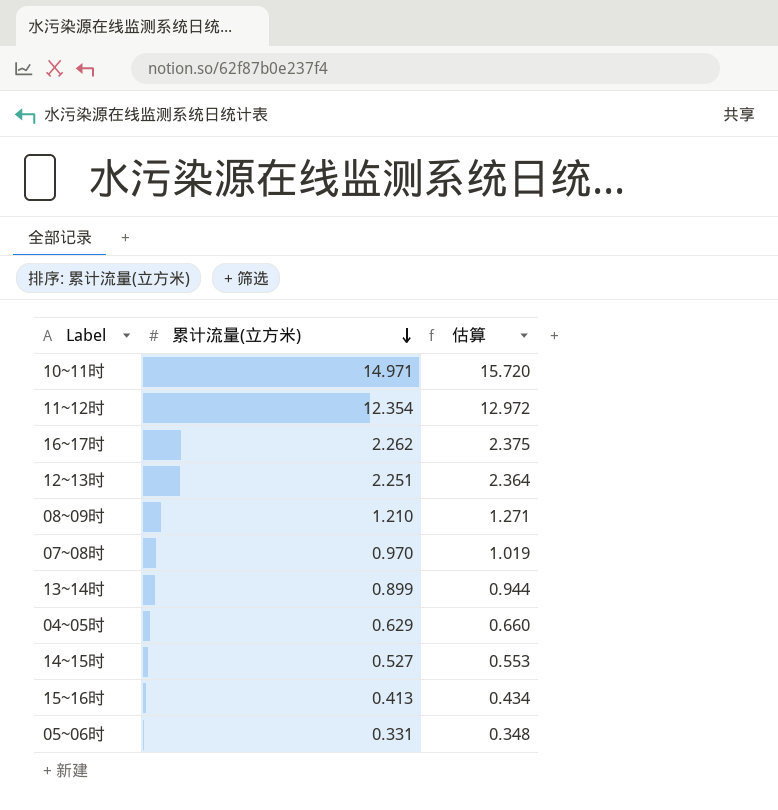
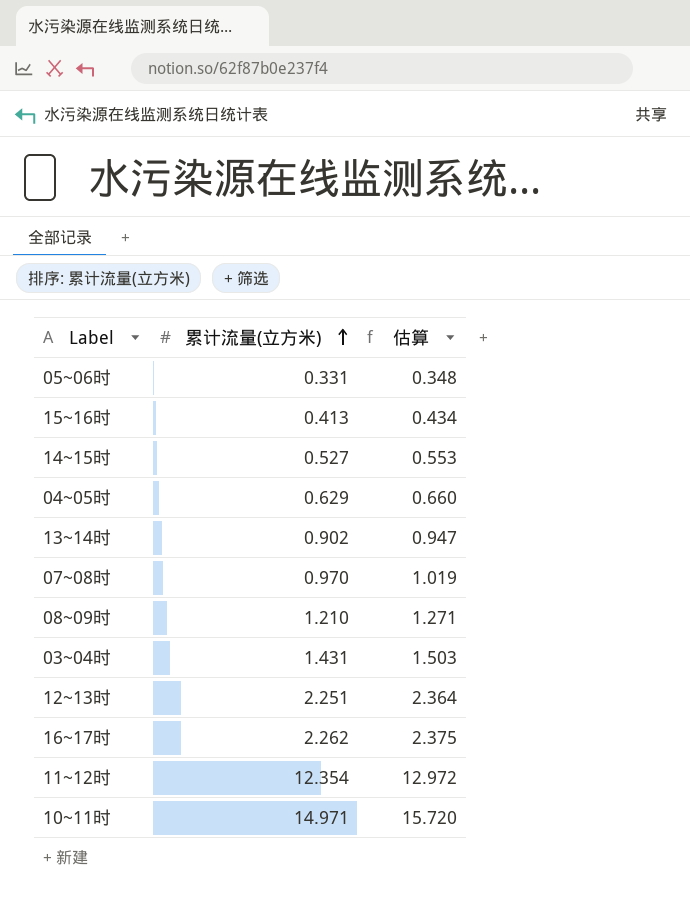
row order: 累计流量(立方米) descending -> 累计流量(立方米) ascending
13~14时 | 累计流量(立方米): 0.899 -> 0.902
13~14时 | 估算: 0.944 -> 0.947
row 03~04时: none -> 1.431 | 1.503

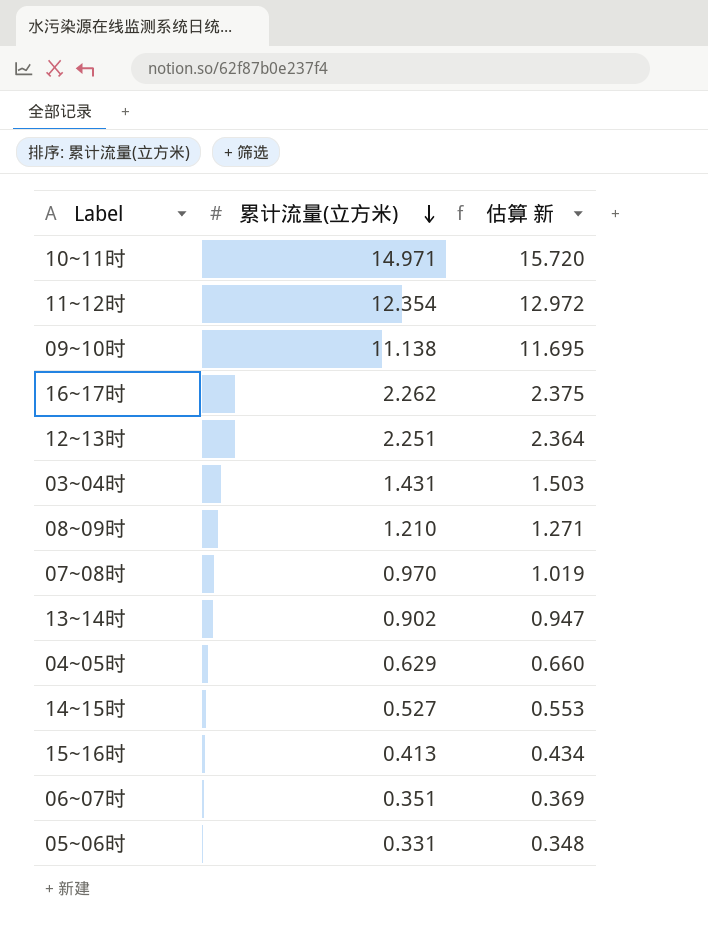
row order: 累计流量(立方米) ascending -> 累计流量(立方米) descending
column name: 估算 -> 估算 新
row 09~10时: none -> 11.138 | 11.695
row 06~07时: none -> 0.351 | 0.369

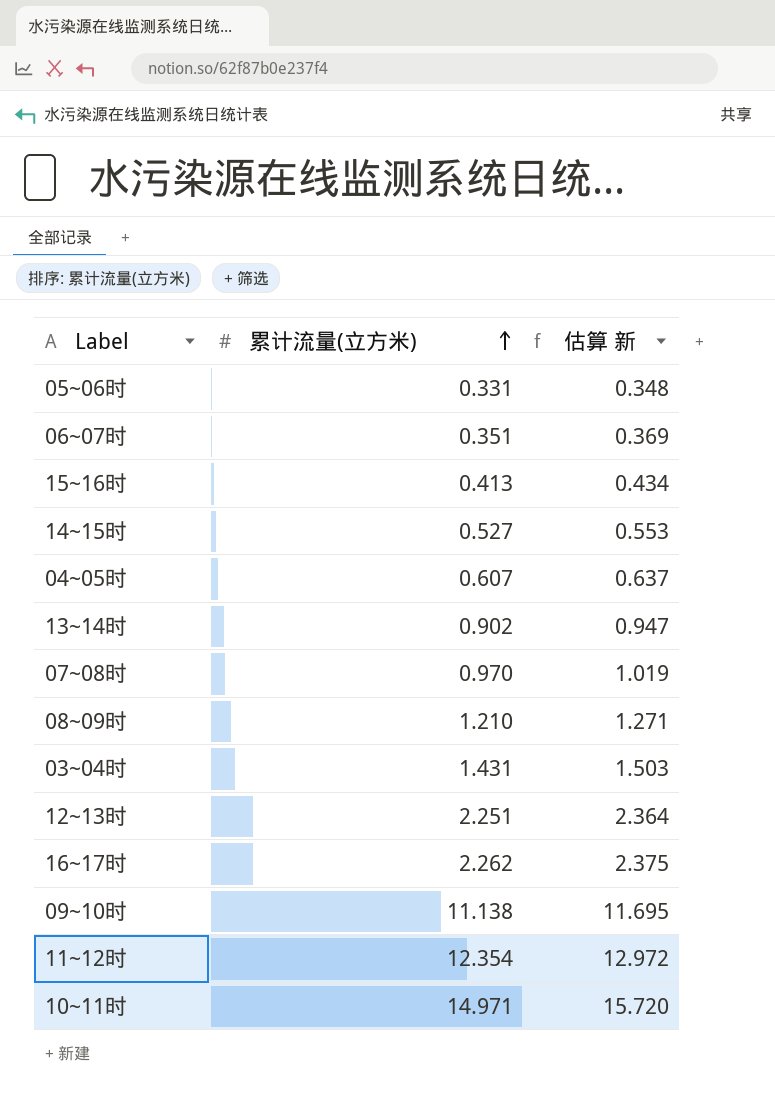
row order: 累计流量(立方米) descending -> 累计流量(立方米) ascending
04~05时 | 累计流量(立方米): 0.629 -> 0.607
04~05时 | 估算 新: 0.660 -> 0.637

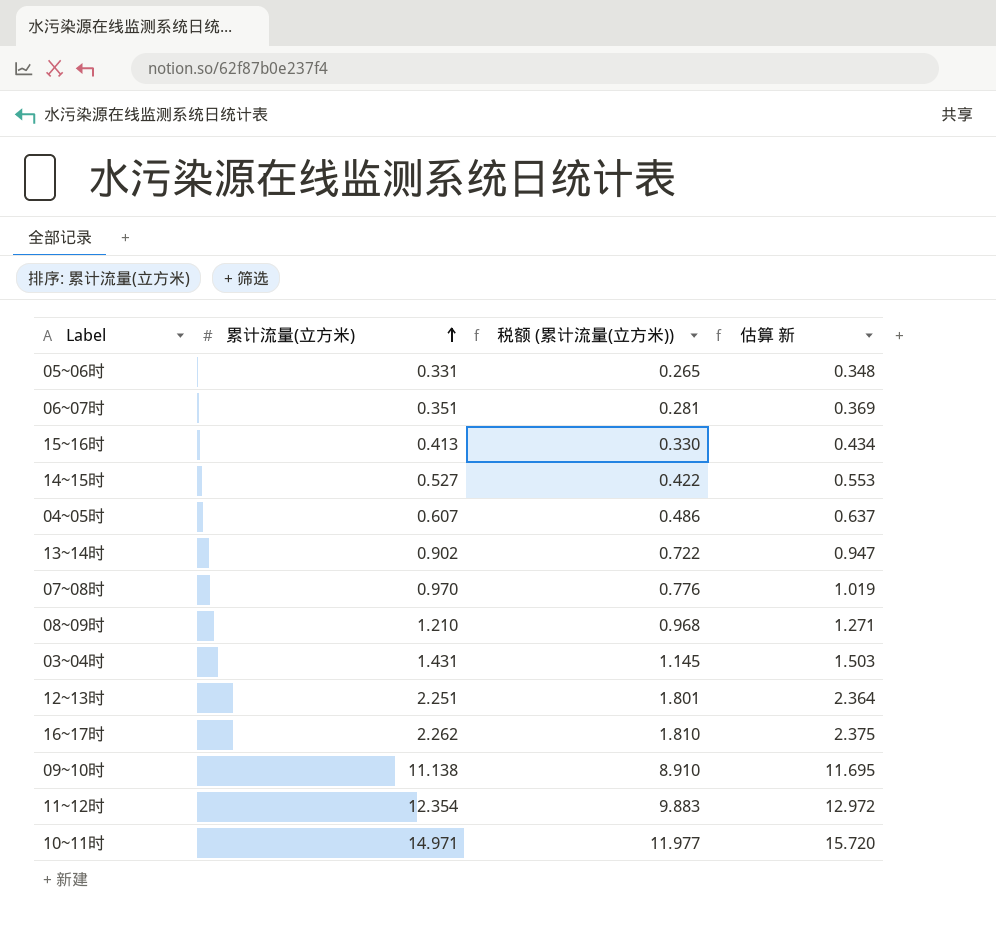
column 税额 (累计流量(立方米)) | formula: none -> [累计流量(立方米)] * 0.8

